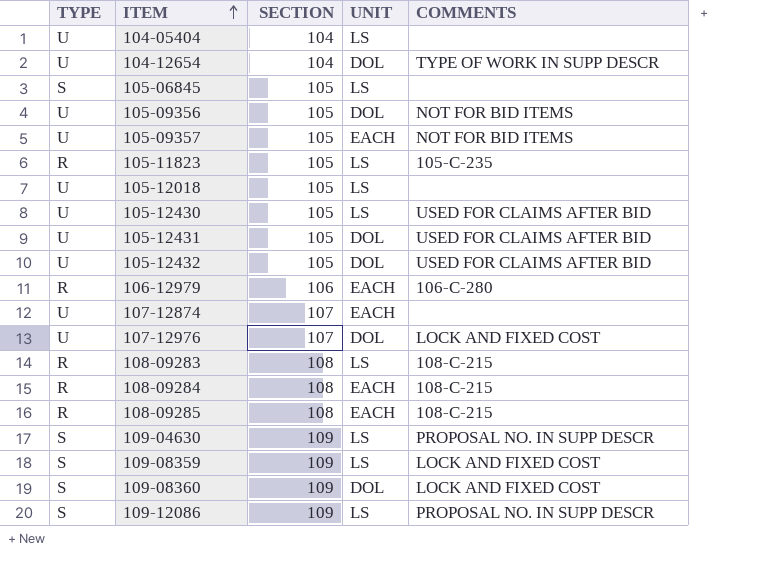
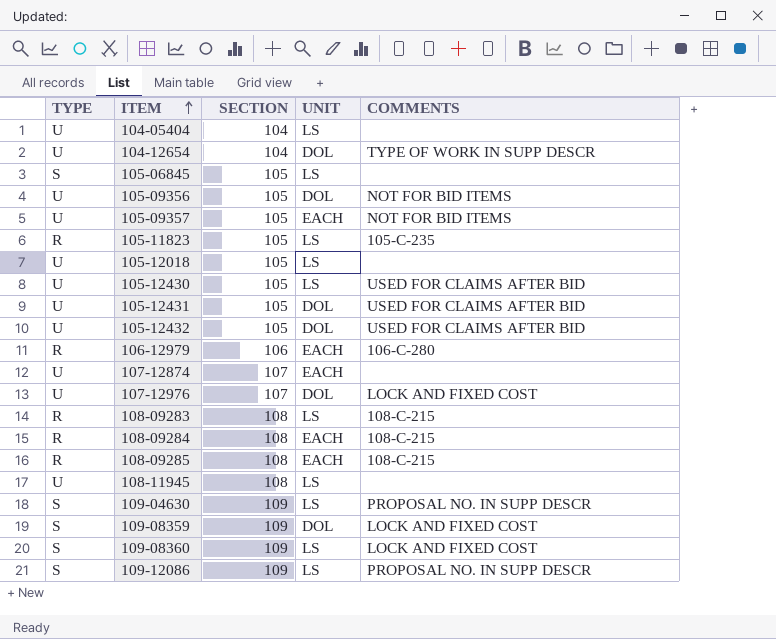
row 108-11945: none -> U | 108 | LS | none
109-08359 | UNIT: LS -> DOL
109-08360 | UNIT: DOL -> LS

